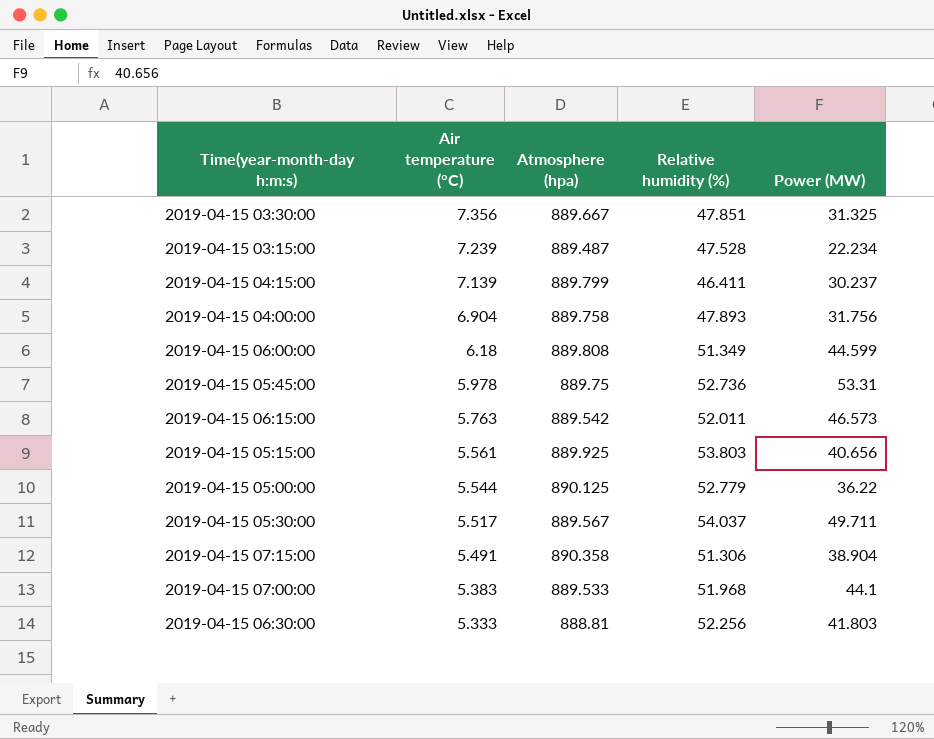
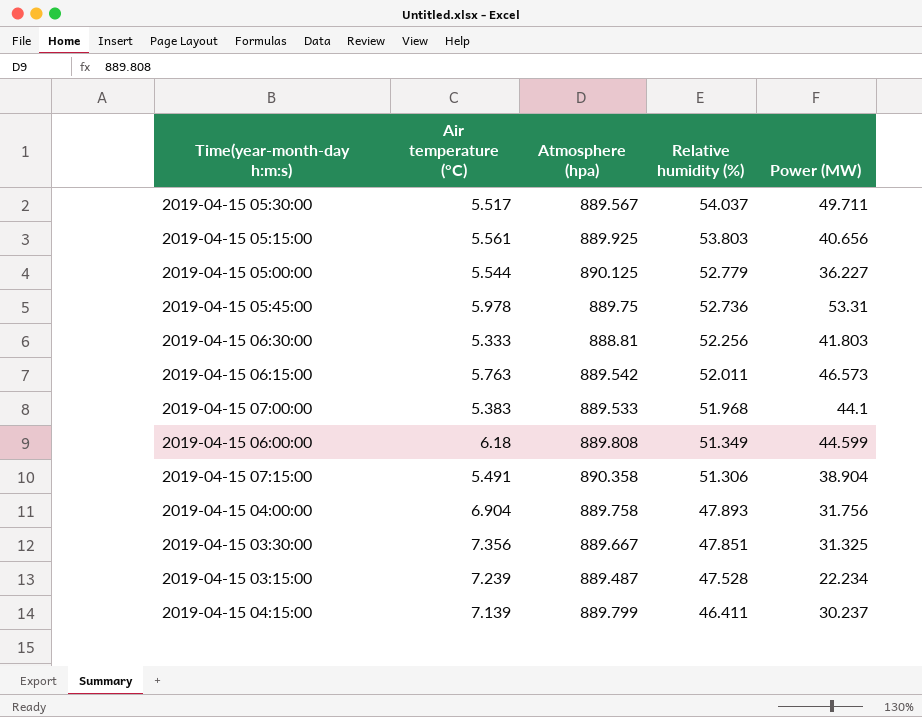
row order: Air temperature (°C) descending -> Relative humidity (%) descending
2019-04-15 05:00:00 | Power (MW): 36.22 -> 36.227

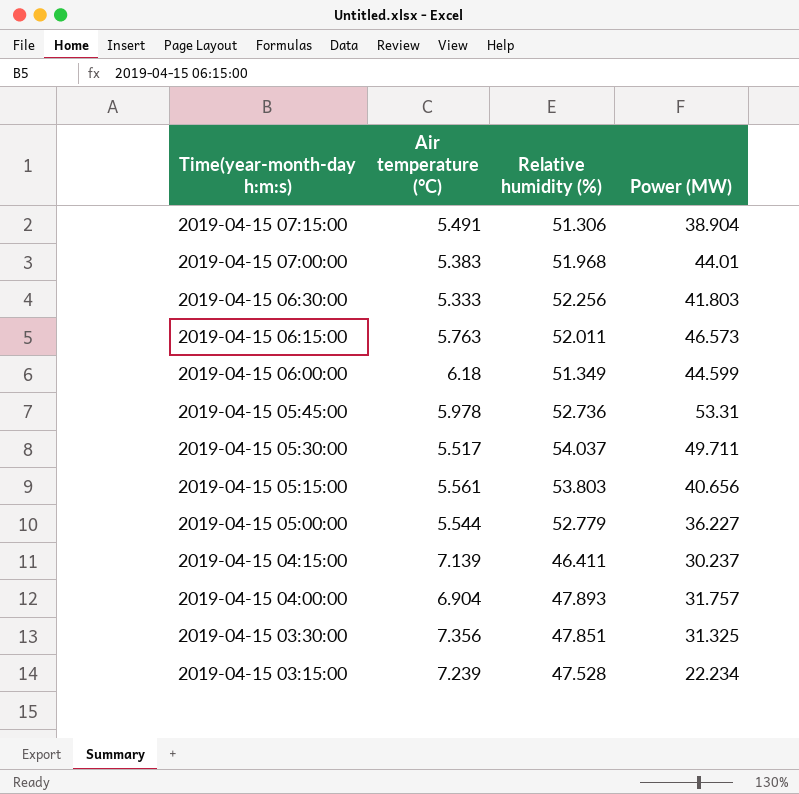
row order: Relative humidity (%) descending -> Time(year-month-day h:m:s) descending
column Atmosphere (hpa) | position: 3 -> none
2019-04-15 07:00:00 | Power (MW): 44.1 -> 44.01
2019-04-15 04:00:00 | Power (MW): 31.756 -> 31.757

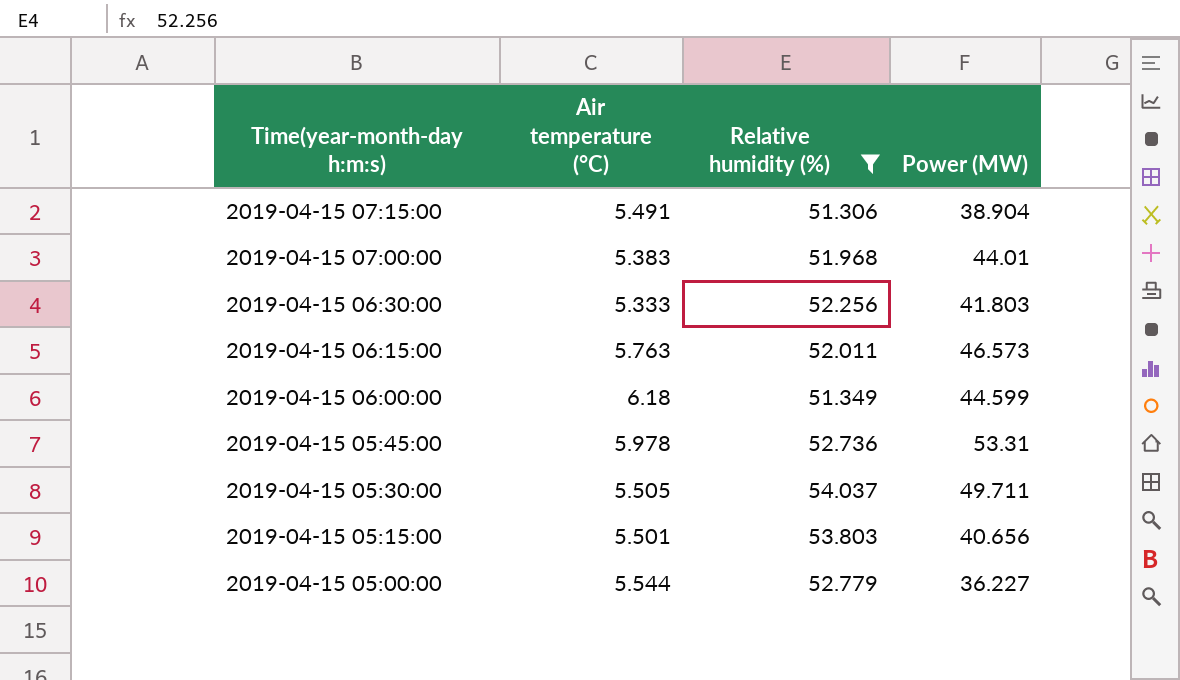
filter: none -> Relative humidity (%) >= 51.306
2019-04-15 05:30:00 | Air temperature (°C): 5.517 -> 5.505
2019-04-15 05:15:00 | Air temperature (°C): 5.561 -> 5.501

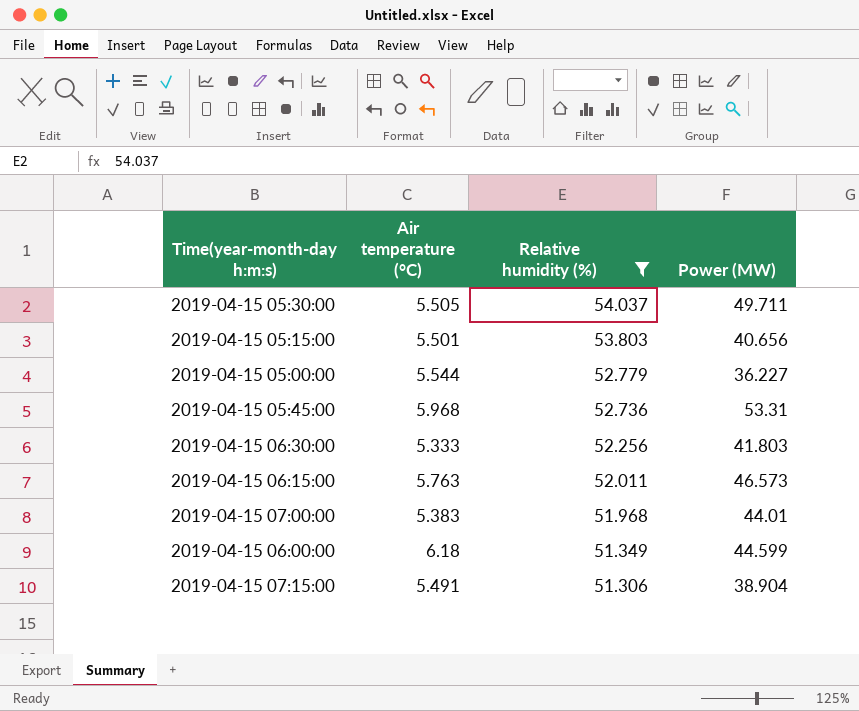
row order: Time(year-month-day h:m:s) descending -> Relative humidity (%) descending
2019-04-15 05:45:00 | Air temperature (°C): 5.978 -> 5.968

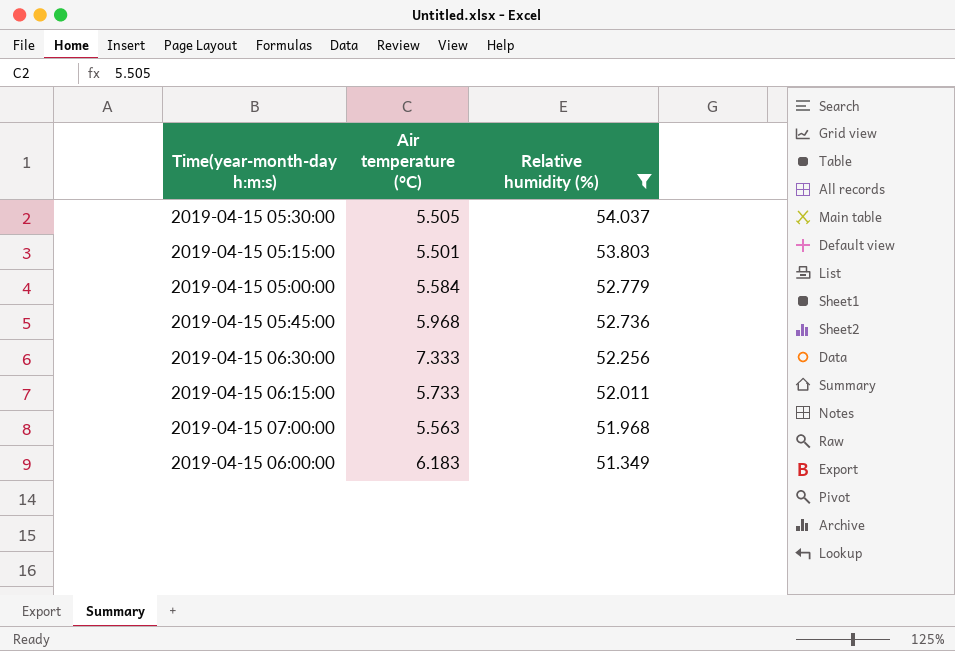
column Power (MW) | position: 4 -> none
row 2019-04-15 07:15:00: 5.491 | 51.306 | 38.904 -> none
2019-04-15 05:00:00 | Air temperature (°C): 5.544 -> 5.584
2019-04-15 06:30:00 | Air temperature (°C): 5.333 -> 7.333
2019-04-15 06:15:00 | Air temperature (°C): 5.763 -> 5.733
2019-04-15 07:00:00 | Air temperature (°C): 5.383 -> 5.563
2019-04-15 06:00:00 | Air temperature (°C): 6.18 -> 6.183

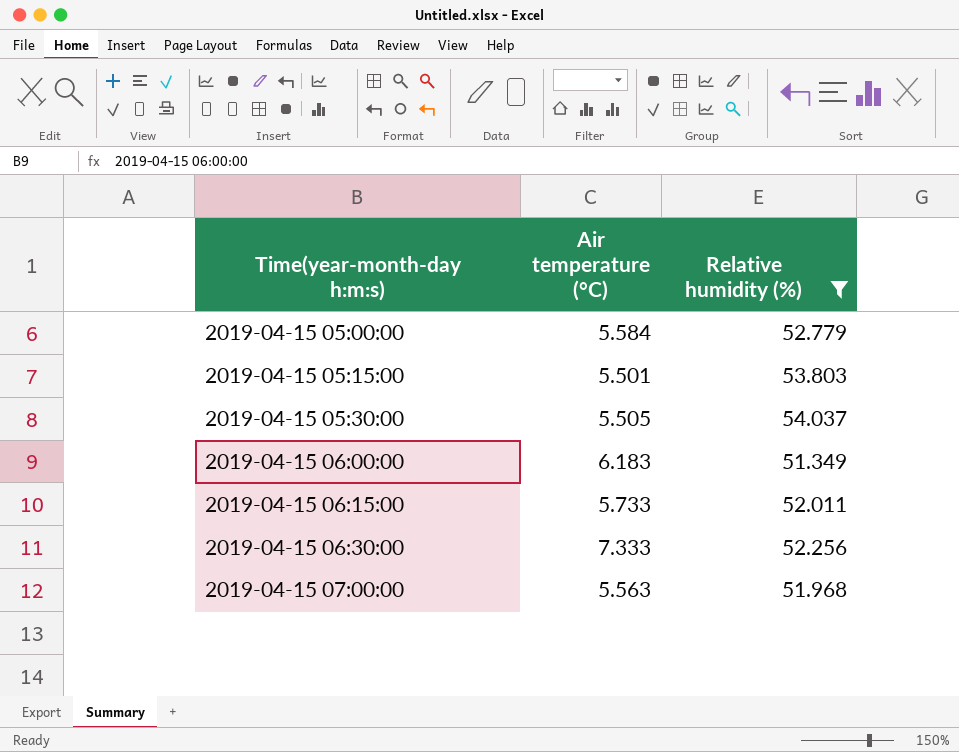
row order: Relative humidity (%) descending -> Time(year-month-day h:m:s) ascending
row 2019-04-15 05:45:00: 5.968 | 52.736 -> none

